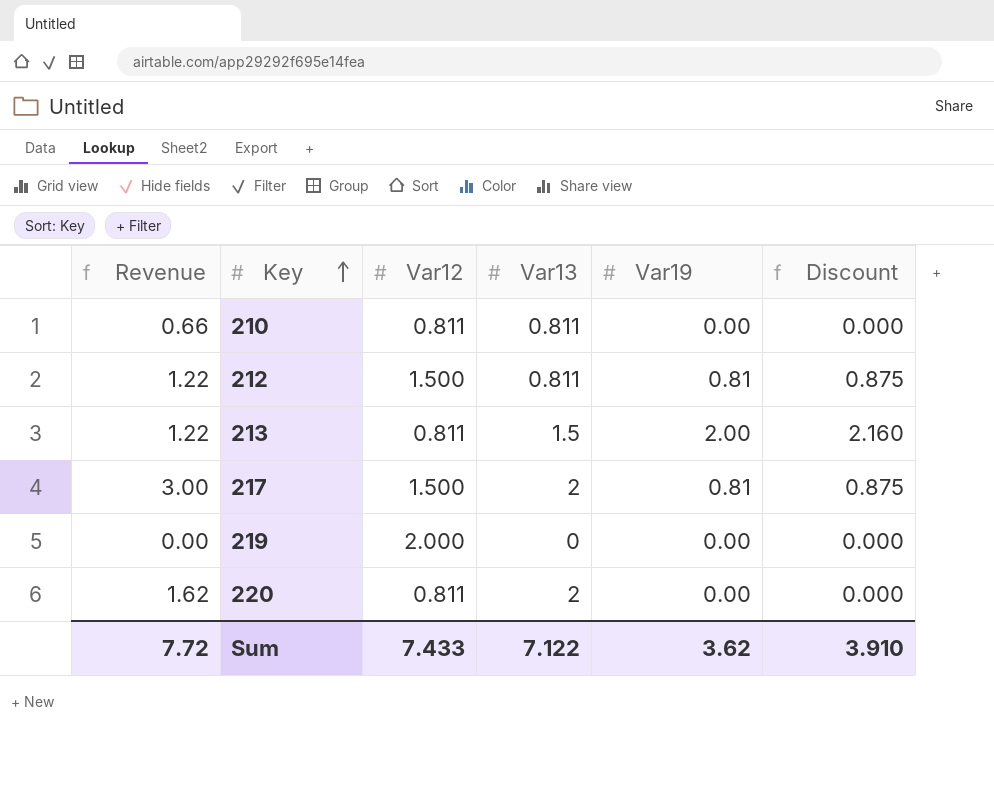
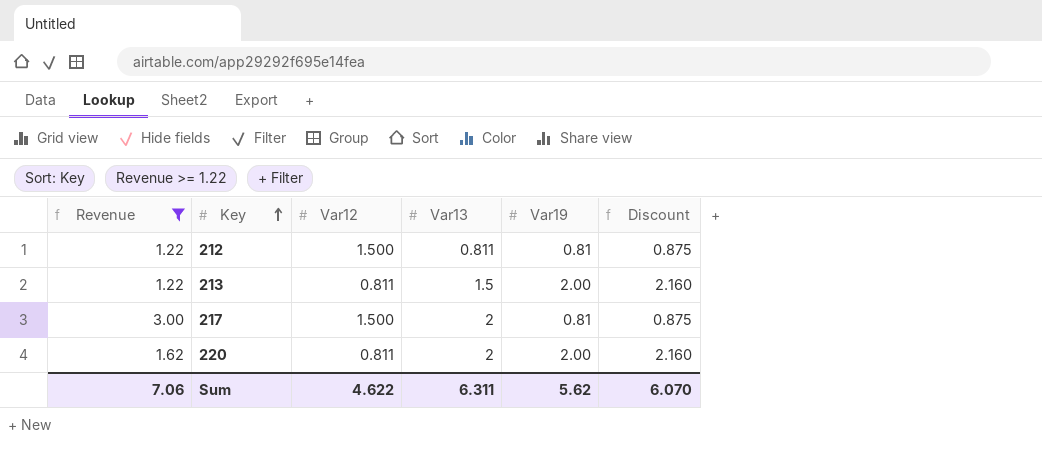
filter: none -> Revenue >= 1.22
220 | Var19: 0.00 -> 2.00
220 | Discount: 0.000 -> 2.160
Sum | Revenue: 7.72 -> 7.06
Sum | Var12: 7.433 -> 4.622
Sum | Var13: 7.122 -> 6.311
Sum | Var19: 3.62 -> 5.62
Sum | Discount: 3.910 -> 6.070

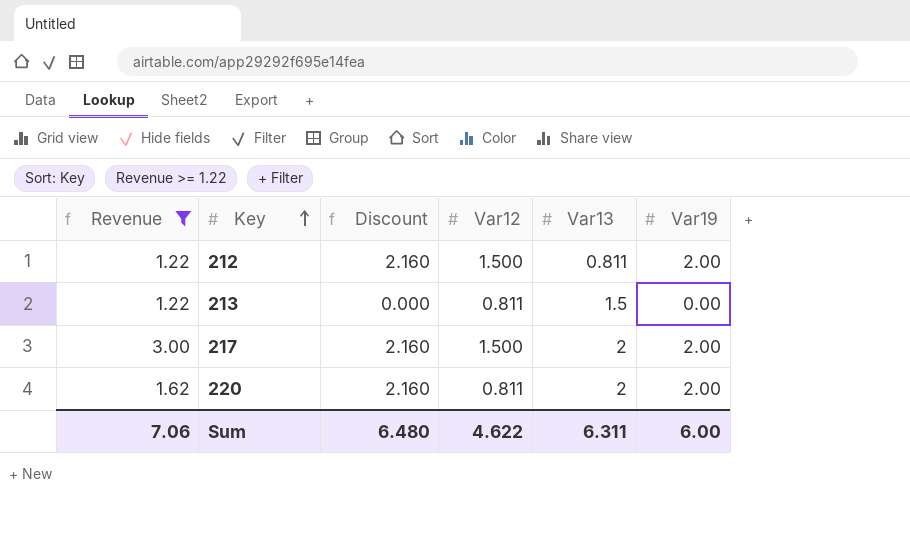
column Discount | position: 6 -> 3
212 | Discount: 0.875 -> 2.160
212 | Var19: 0.81 -> 2.00
213 | Discount: 2.160 -> 0.000
213 | Var19: 2.00 -> 0.00
217 | Discount: 0.875 -> 2.160
217 | Var19: 0.81 -> 2.00
Sum | Discount: 6.070 -> 6.480
Sum | Var19: 5.62 -> 6.00

